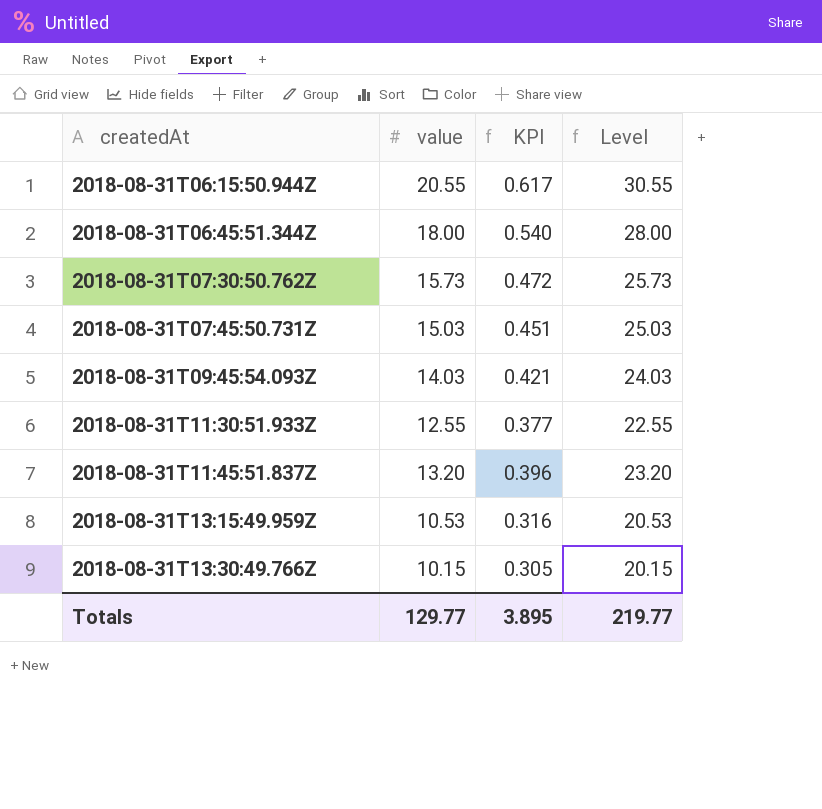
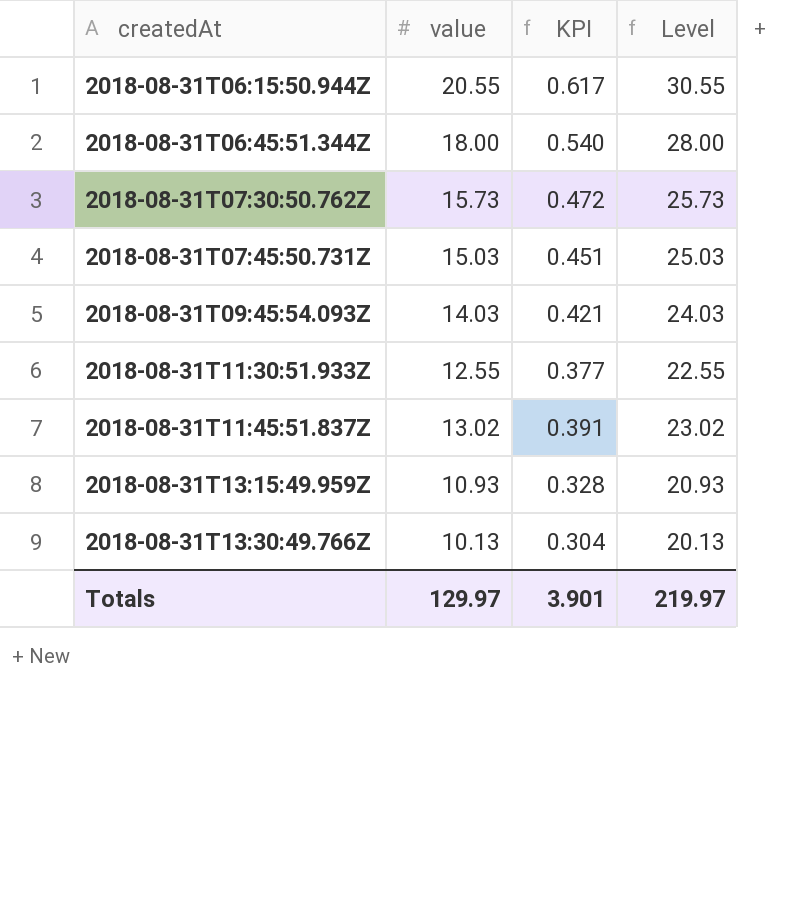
2018-08-31T11:45:51.837Z | value: 13.20 -> 13.02
2018-08-31T11:45:51.837Z | KPI: 0.396 -> 0.391
2018-08-31T11:45:51.837Z | Level: 23.20 -> 23.02
2018-08-31T13:15:49.959Z | value: 10.53 -> 10.93
2018-08-31T13:15:49.959Z | KPI: 0.316 -> 0.328
2018-08-31T13:15:49.959Z | Level: 20.53 -> 20.93
2018-08-31T13:30:49.766Z | value: 10.15 -> 10.13
2018-08-31T13:30:49.766Z | KPI: 0.305 -> 0.304
2018-08-31T13:30:49.766Z | Level: 20.15 -> 20.13
Totals | value: 129.77 -> 129.97
Totals | KPI: 3.895 -> 3.901
Totals | Level: 219.77 -> 219.97

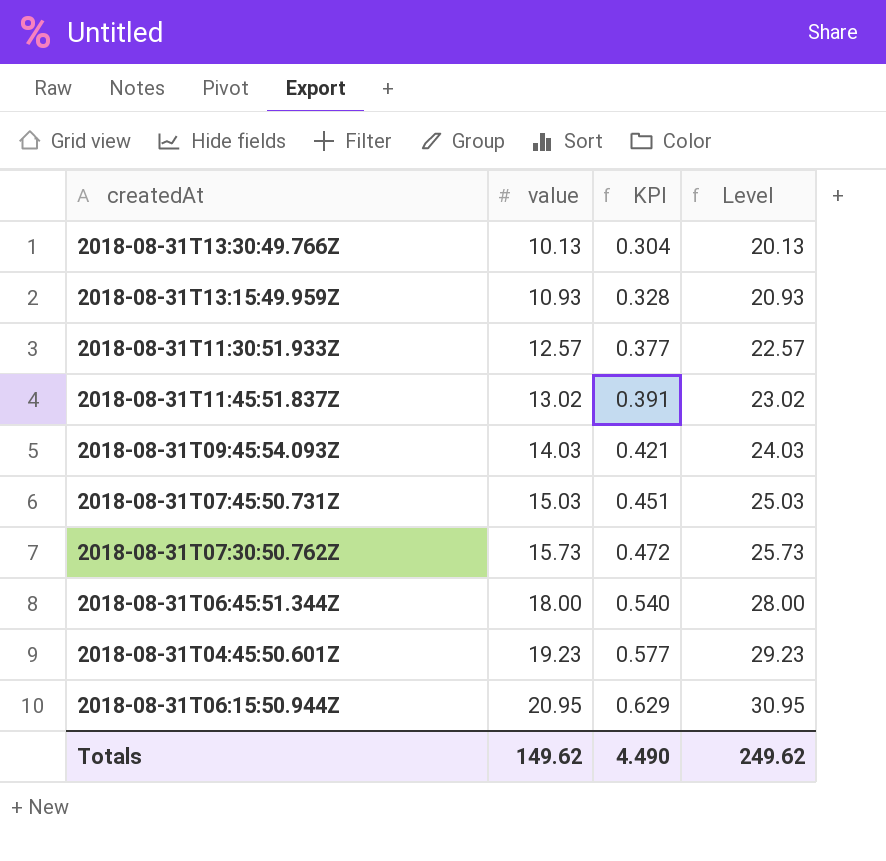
row order: createdAt ascending -> value ascending
2018-08-31T11:30:51.933Z | value: 12.55 -> 12.57
2018-08-31T11:30:51.933Z | Level: 22.55 -> 22.57
row 2018-08-31T04:45:50.601Z: none -> 19.23 | 0.577 | 29.23
2018-08-31T06:15:50.944Z | value: 20.55 -> 20.95
2018-08-31T06:15:50.944Z | KPI: 0.617 -> 0.629
2018-08-31T06:15:50.944Z | Level: 30.55 -> 30.95
Totals | value: 129.97 -> 149.62
Totals | KPI: 3.901 -> 4.490
Totals | Level: 219.97 -> 249.62

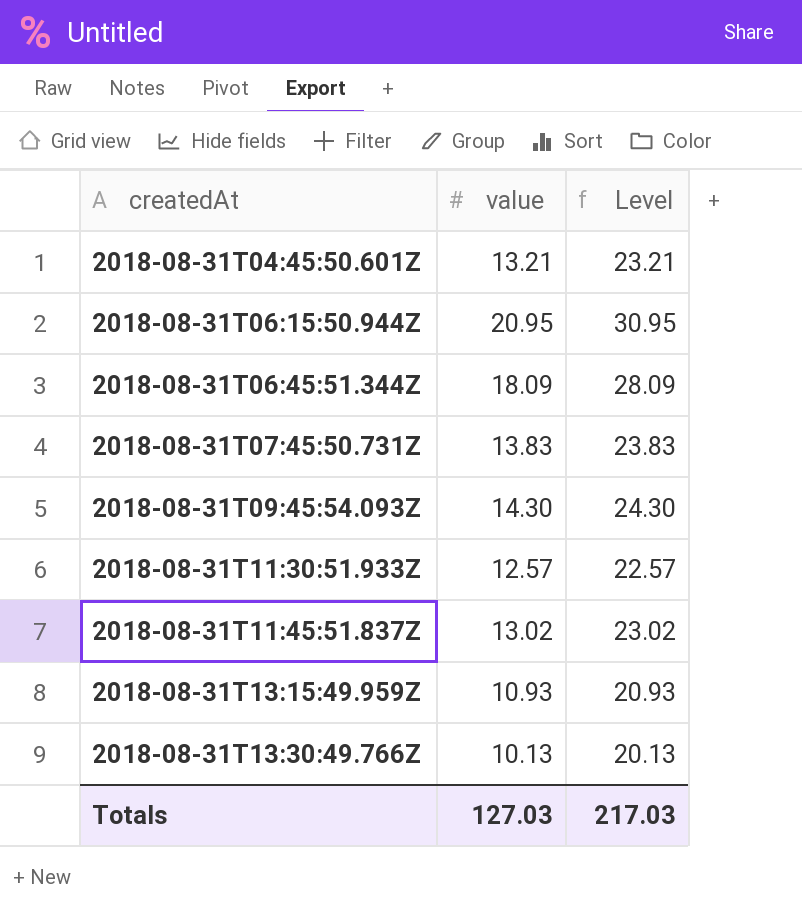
row order: value ascending -> createdAt ascending
column KPI | formula: [value] * 0.03 -> none
row 2018-08-31T07:30:50.762Z: 15.73 | 0.472 | 25.73 -> none
2018-08-31T04:45:50.601Z | value: 19.23 -> 13.21
2018-08-31T04:45:50.601Z | Level: 29.23 -> 23.21
2018-08-31T06:45:51.344Z | value: 18.00 -> 18.09
2018-08-31T06:45:51.344Z | Level: 28.00 -> 28.09
2018-08-31T07:45:50.731Z | value: 15.03 -> 13.83
2018-08-31T07:45:50.731Z | Level: 25.03 -> 23.83
2018-08-31T09:45:54.093Z | value: 14.03 -> 14.30
2018-08-31T09:45:54.093Z | Level: 24.03 -> 24.30
Totals | value: 149.62 -> 127.03
Totals | Level: 249.62 -> 217.03

